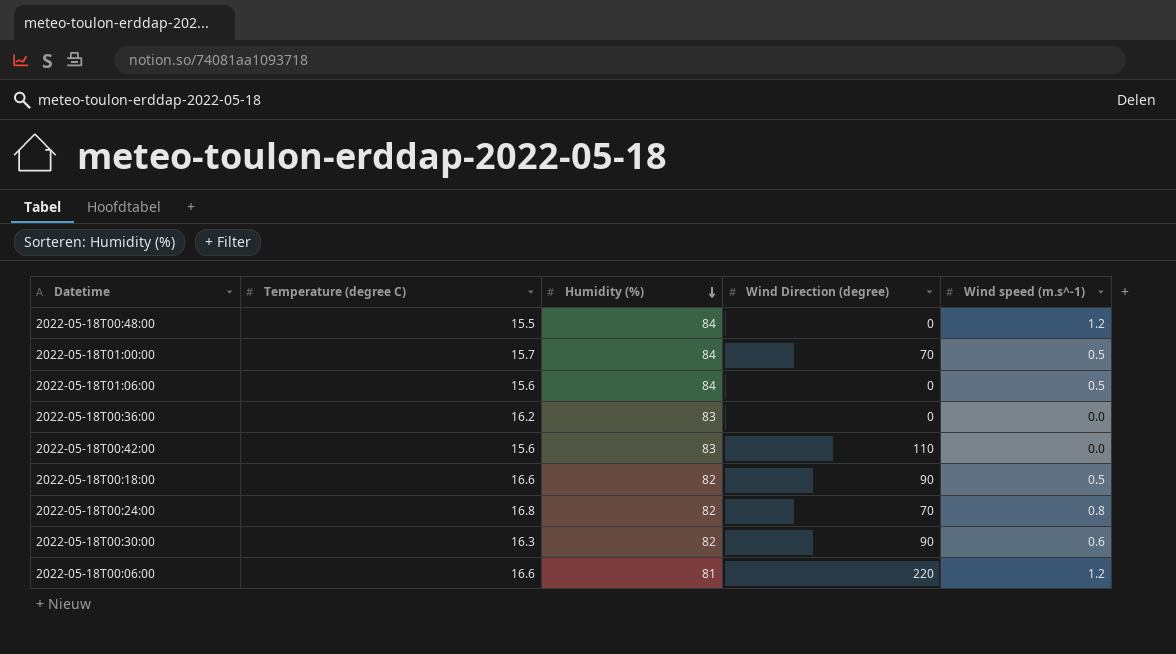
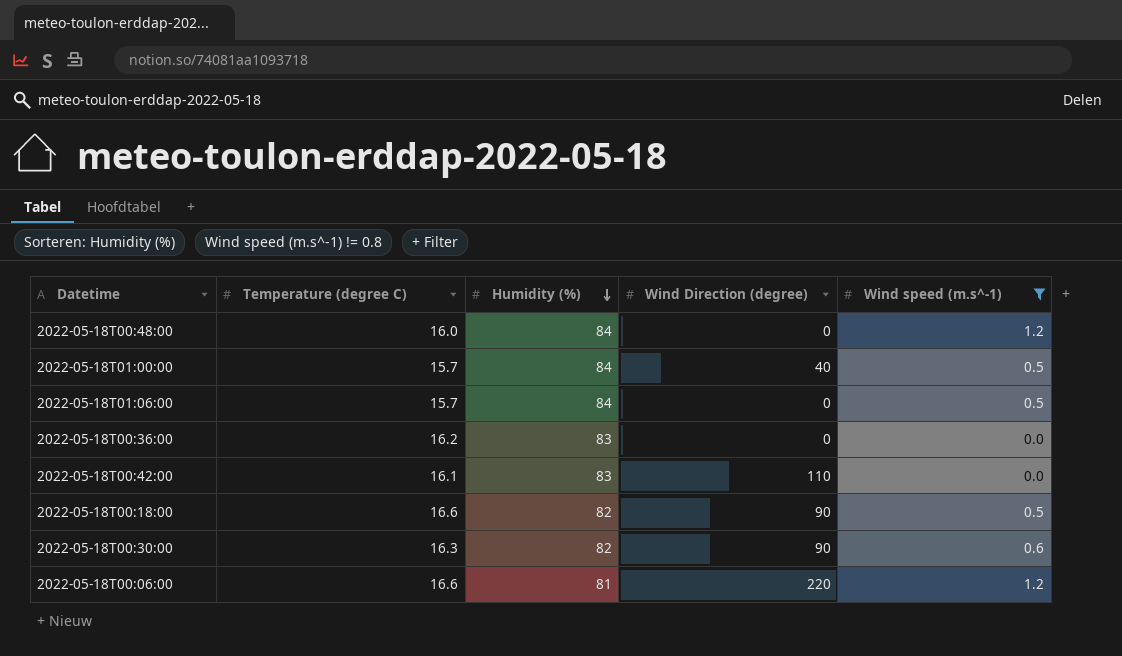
filter: none -> Wind speed (m.s^-1) != 0.8
2022-05-18T00:48:00 | Temperature (degree C): 15.5 -> 16.0
2022-05-18T01:00:00 | Wind Direction (degree): 70 -> 40
2022-05-18T01:06:00 | Temperature (degree C): 15.6 -> 15.7
2022-05-18T00:42:00 | Temperature (degree C): 15.6 -> 16.1

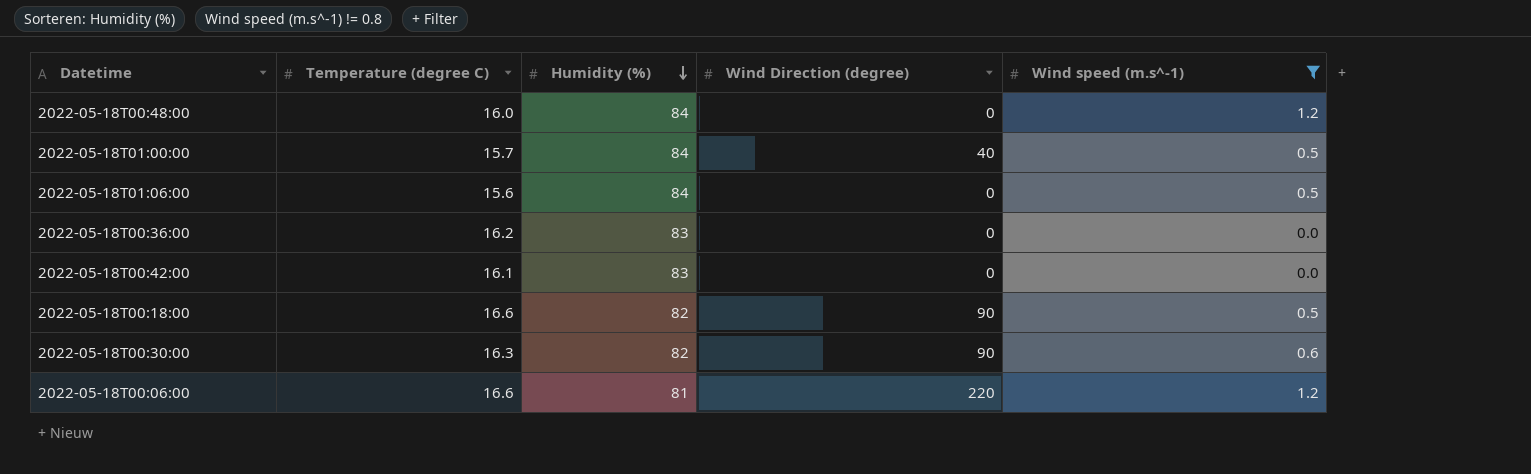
2022-05-18T01:06:00 | Temperature (degree C): 15.7 -> 15.6
2022-05-18T00:42:00 | Wind Direction (degree): 110 -> 0

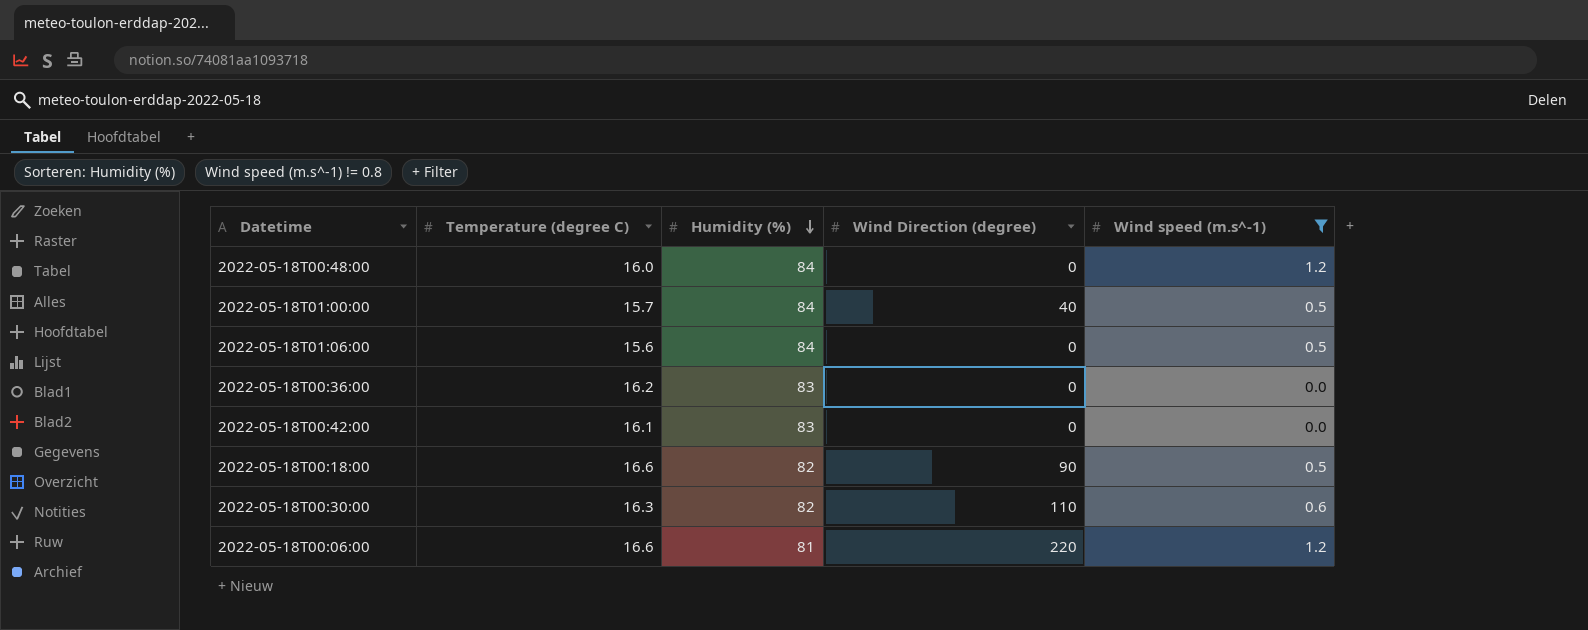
2022-05-18T00:30:00 | Wind Direction (degree): 90 -> 110

